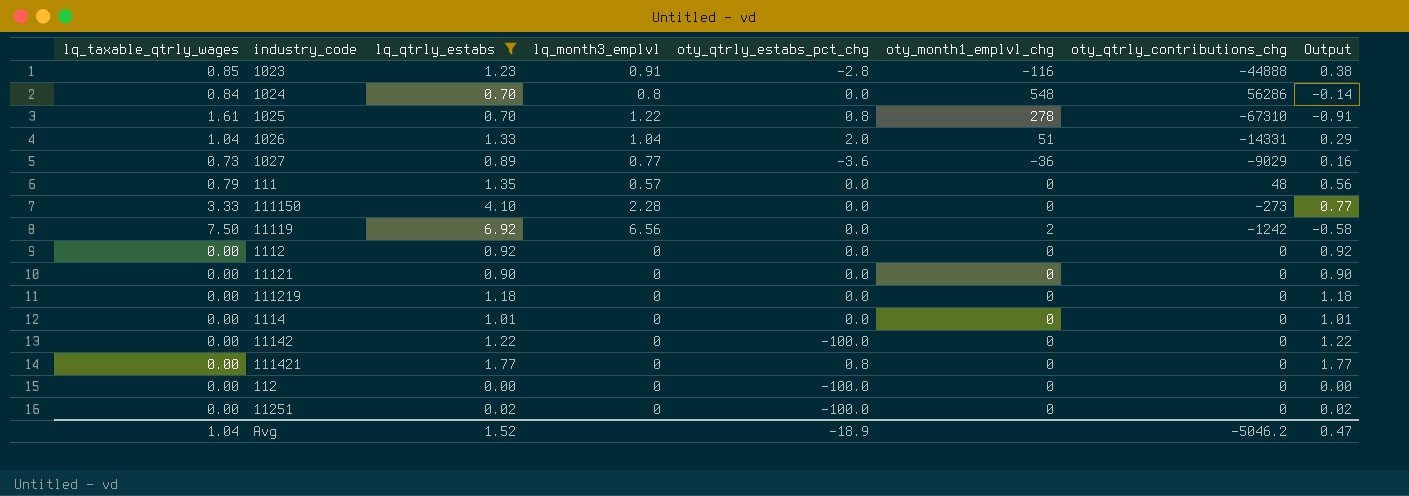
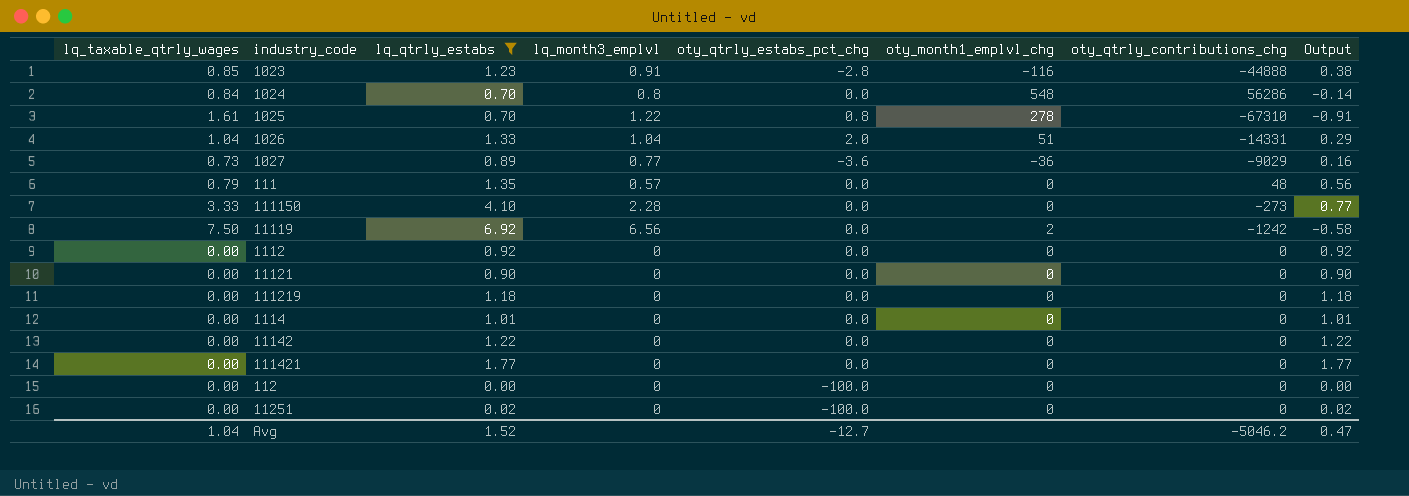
11142 | oty_qtrly_estabs_pct_chg: -100.0 -> 0.0
111421 | oty_qtrly_estabs_pct_chg: 0.8 -> 0.0
Avg | oty_qtrly_estabs_pct_chg: -18.9 -> -12.7

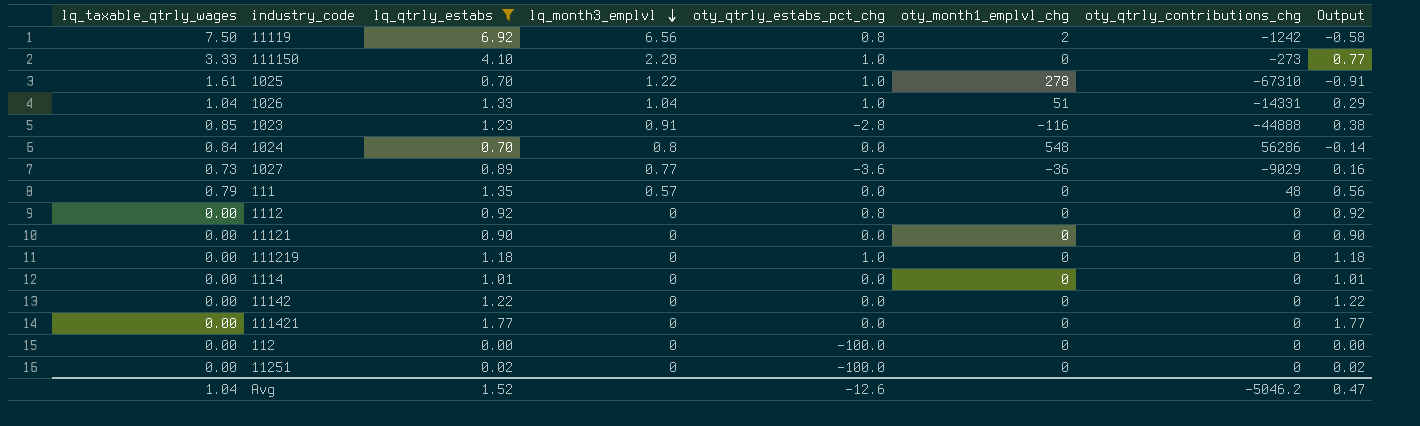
row order: none -> lq_month3_emplvl descending
11119 | oty_qtrly_estabs_pct_chg: 0.0 -> 0.8
111150 | oty_qtrly_estabs_pct_chg: 0.0 -> 1.0
1025 | oty_qtrly_estabs_pct_chg: 0.8 -> 1.0
1026 | oty_qtrly_estabs_pct_chg: 2.0 -> 1.0
1112 | oty_qtrly_estabs_pct_chg: 0.0 -> 0.8
111219 | oty_qtrly_estabs_pct_chg: 0.0 -> 1.0
Avg | oty_qtrly_estabs_pct_chg: -12.7 -> -12.6

